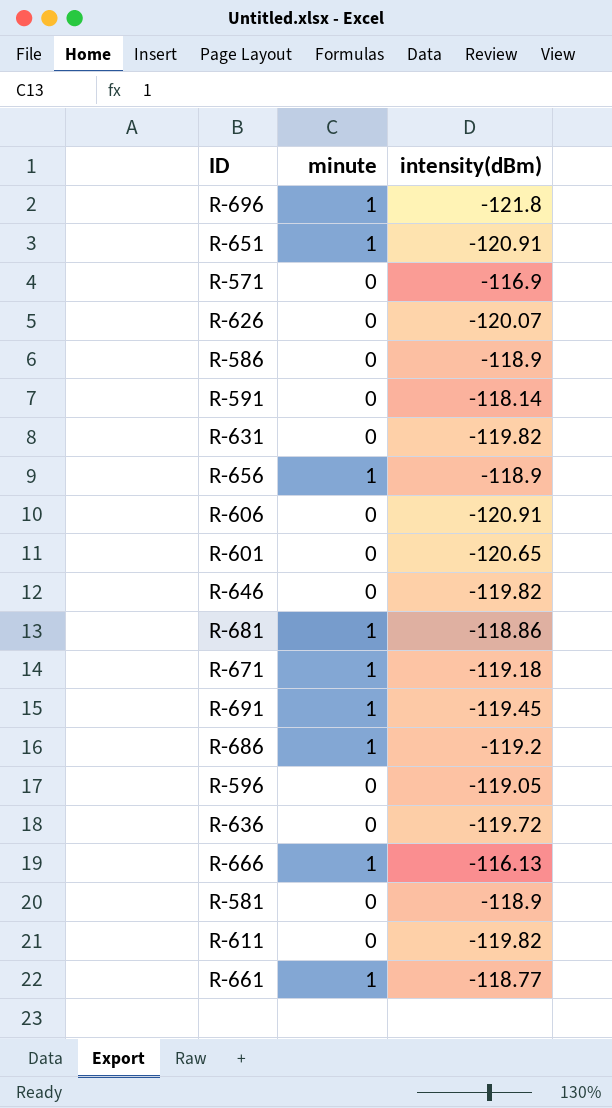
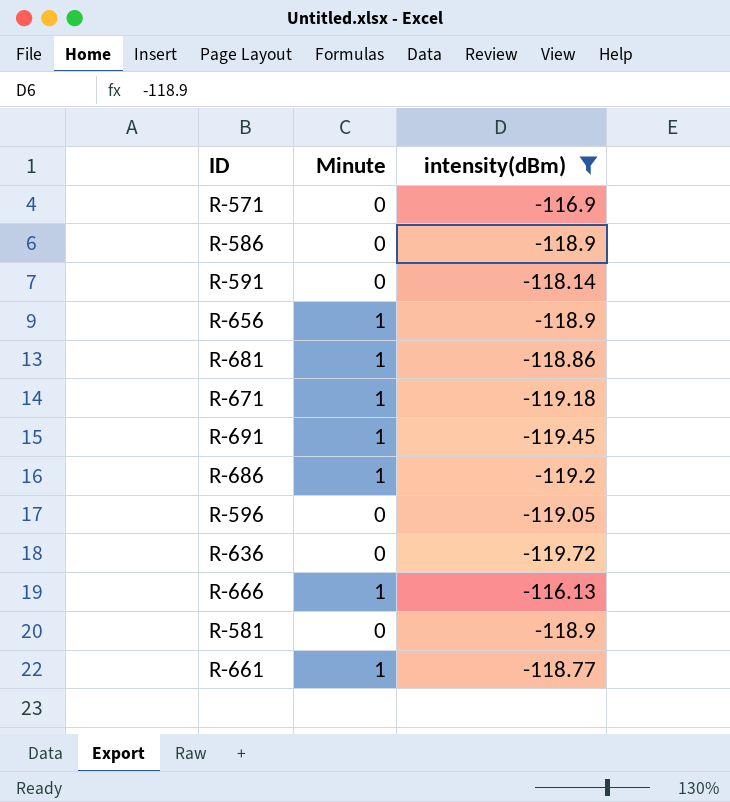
filter: none -> intensity(dBm) >= -119.72
column name: minute -> Minute

